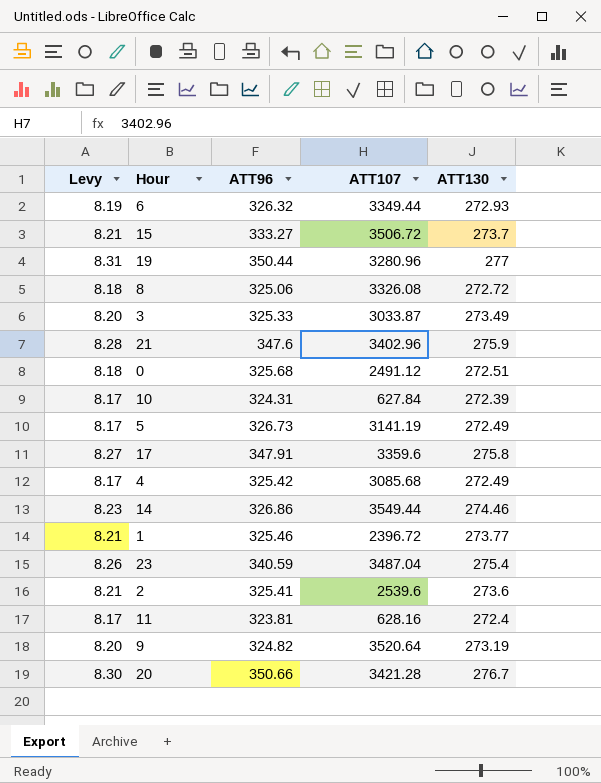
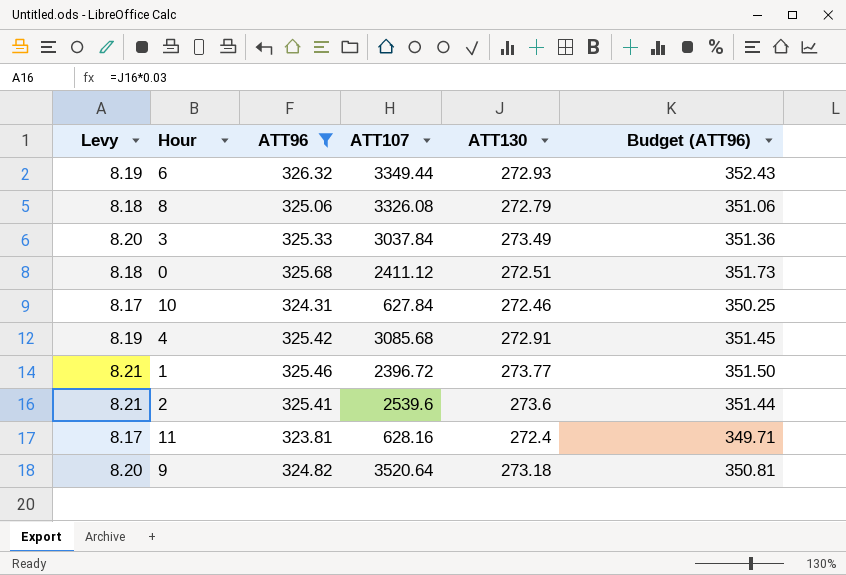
filter: none -> ATT96 <= 326.32
column Budget (ATT96) | formula: none -> [ATT96] * 1.08
8 | ATT130: 272.72 -> 272.79
3 | ATT107: 3033.87 -> 3037.84
0 | ATT107: 2491.12 -> 2411.12
10 | ATT130: 272.39 -> 272.46
4 | Levy: 8.17 -> 8.19
4 | ATT130: 272.49 -> 272.91
9 | ATT130: 273.19 -> 273.18

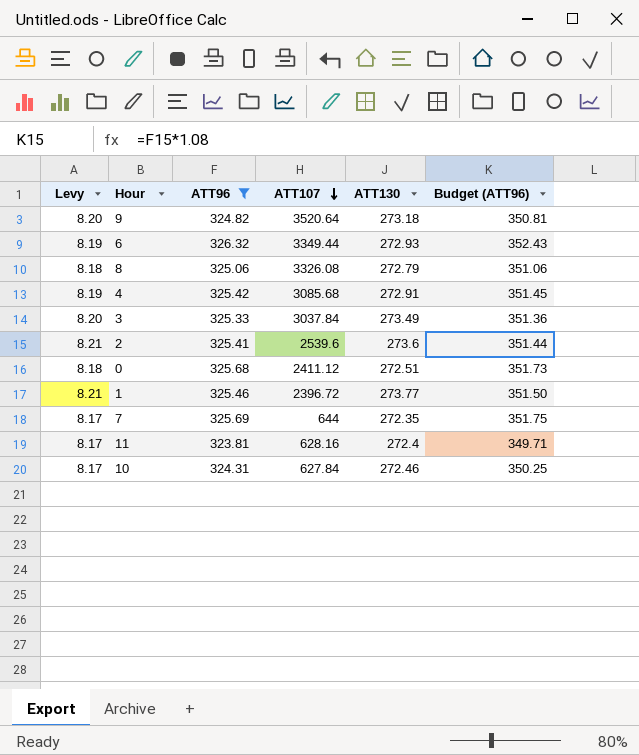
row order: none -> ATT107 descending
row 7: none -> 8.17 | 325.69 | 644 | 272.35 | 351.75

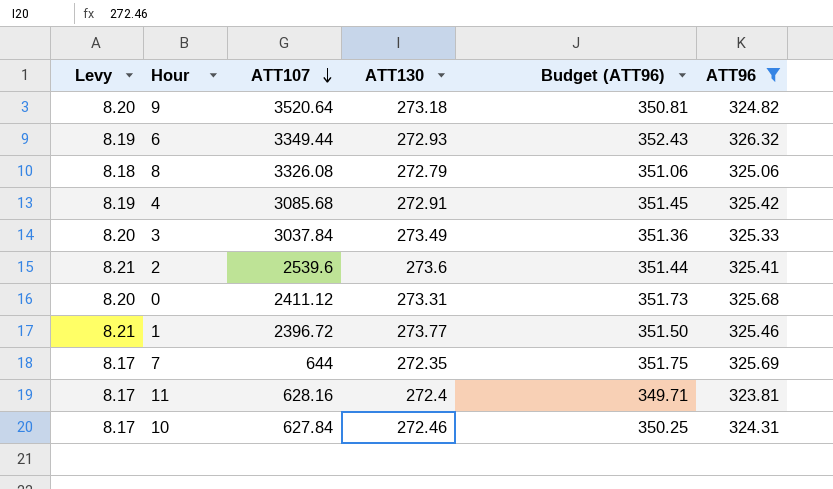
column ATT96 | position: 3 -> 6
0 | Levy: 8.18 -> 8.20
0 | ATT130: 272.51 -> 273.31

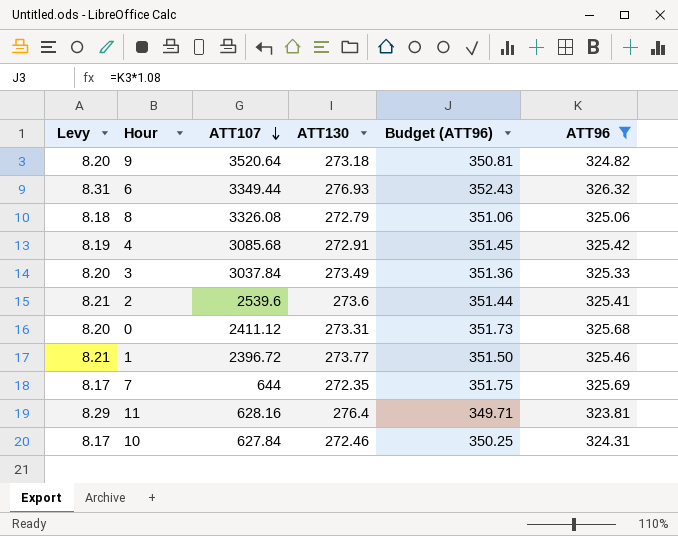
6 | Levy: 8.19 -> 8.31
6 | ATT130: 272.93 -> 276.93
11 | Levy: 8.17 -> 8.29
11 | ATT130: 272.4 -> 276.4

